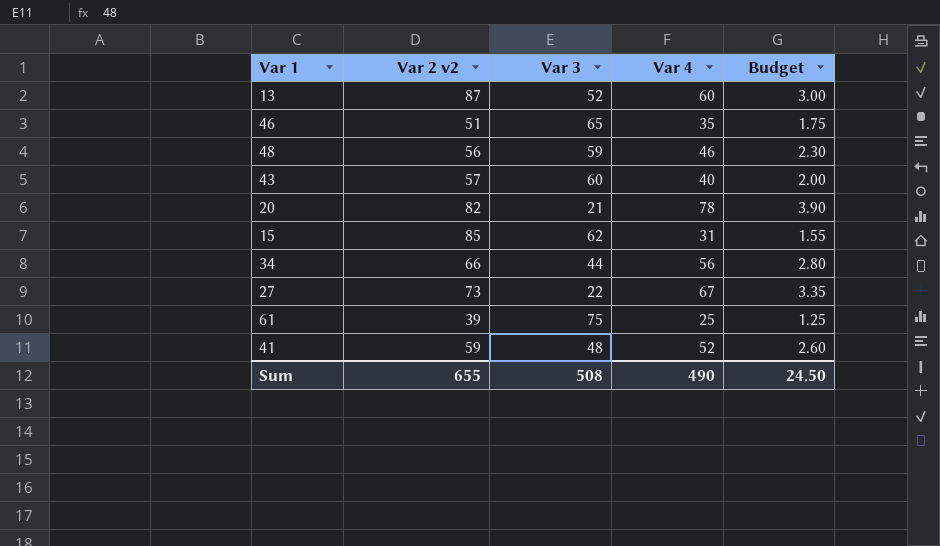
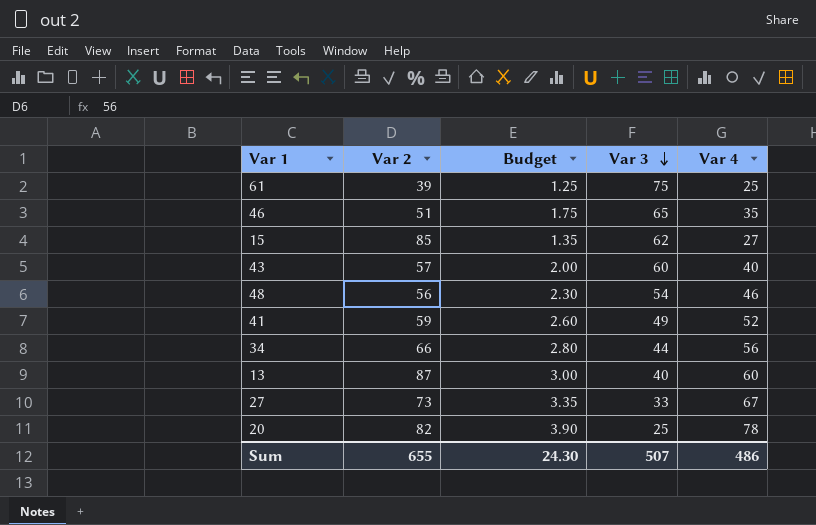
row order: none -> Var 3 descending
column name: Var 2 v2 -> Var 2
column Budget | position: 5 -> 3
15 | Budget: 1.55 -> 1.35
15 | Var 4: 31 -> 27
48 | Var 3: 59 -> 54
41 | Var 3: 48 -> 49
13 | Var 3: 52 -> 40
27 | Var 3: 22 -> 33
20 | Var 3: 21 -> 25
Sum | Budget: 24.50 -> 24.30
Sum | Var 3: 508 -> 507
Sum | Var 4: 490 -> 486

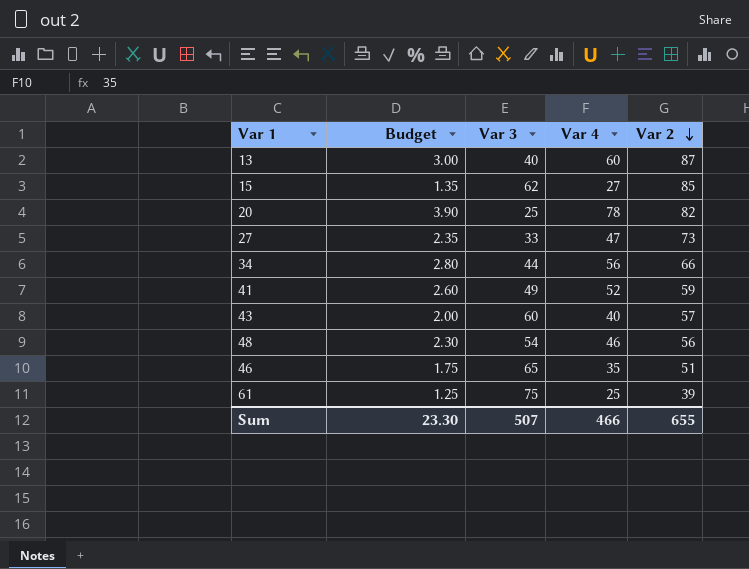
row order: Var 3 descending -> Var 2 descending
column Var 2 | position: 2 -> 5
27 | Budget: 3.35 -> 2.35
27 | Var 4: 67 -> 47
Sum | Budget: 24.30 -> 23.30
Sum | Var 4: 486 -> 466

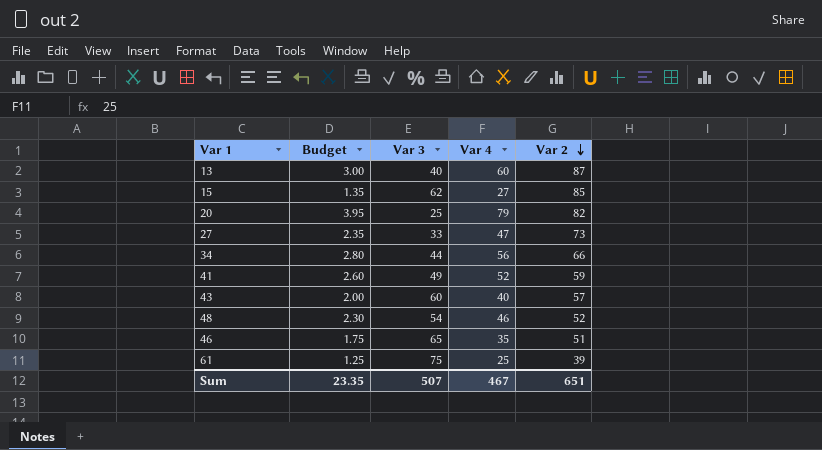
20 | Budget: 3.90 -> 3.95
20 | Var 4: 78 -> 79
48 | Var 2: 56 -> 52
Sum | Budget: 23.30 -> 23.35
Sum | Var 4: 466 -> 467
Sum | Var 2: 655 -> 651

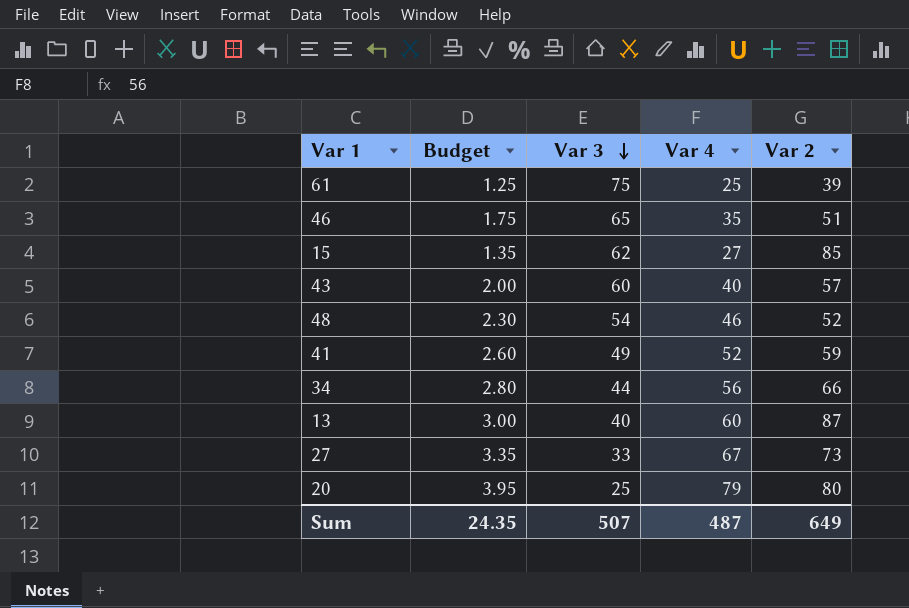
row order: Var 2 descending -> Var 3 descending
27 | Budget: 2.35 -> 3.35
27 | Var 4: 47 -> 67
20 | Var 2: 82 -> 80
Sum | Budget: 23.35 -> 24.35
Sum | Var 4: 467 -> 487
Sum | Var 2: 651 -> 649

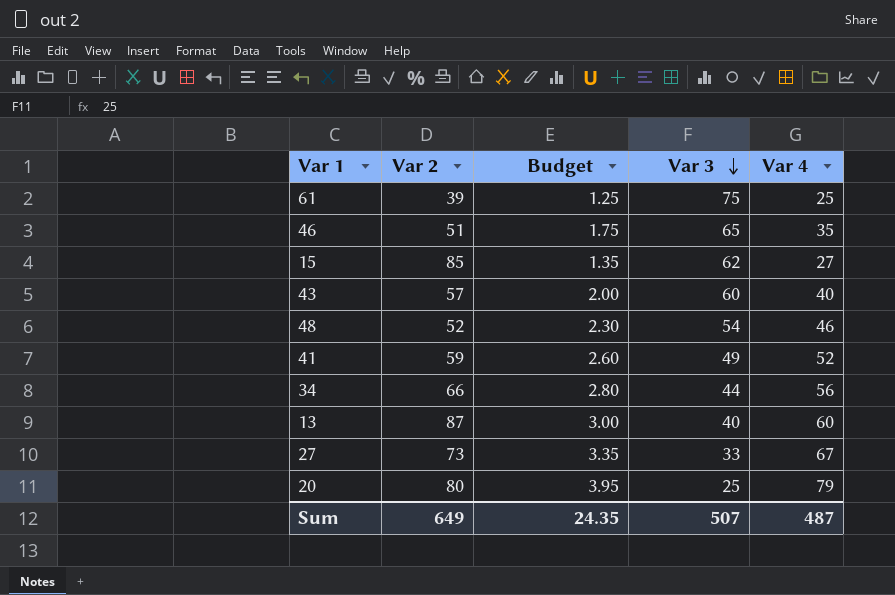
column Var 2 | position: 5 -> 2

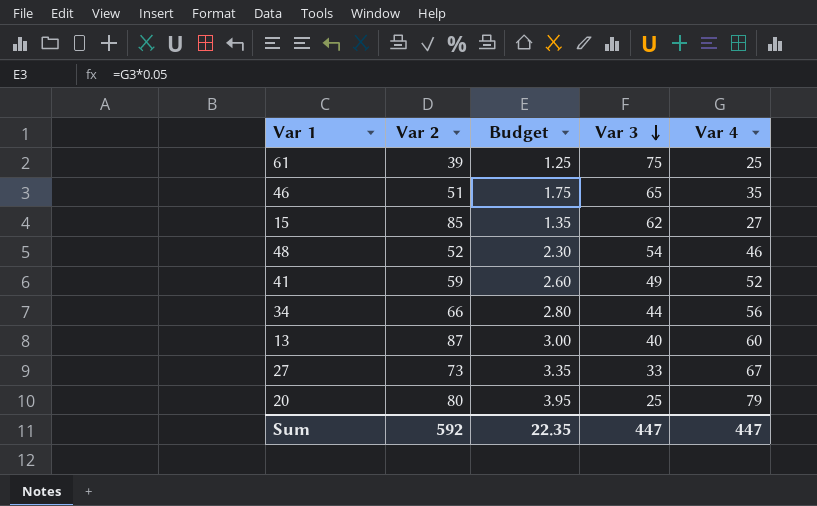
row 43: 57 | 2.00 | 60 | 40 -> none
Sum | Var 2: 649 -> 592
Sum | Budget: 24.35 -> 22.35
Sum | Var 3: 507 -> 447
Sum | Var 4: 487 -> 447

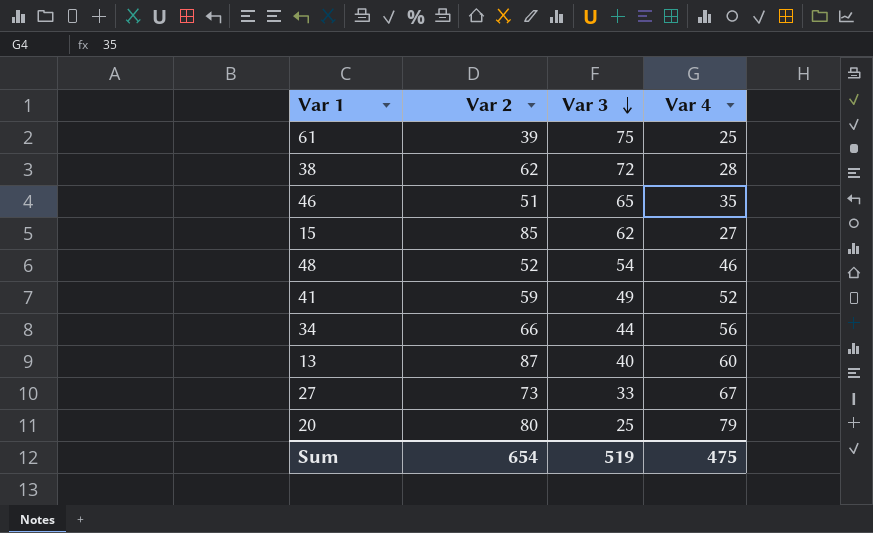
column Budget | formula: [Var 4] * 0.05 -> none
row 38: none -> 62 | 72 | 28
Sum | Var 2: 592 -> 654
Sum | Var 3: 447 -> 519
Sum | Var 4: 447 -> 475

